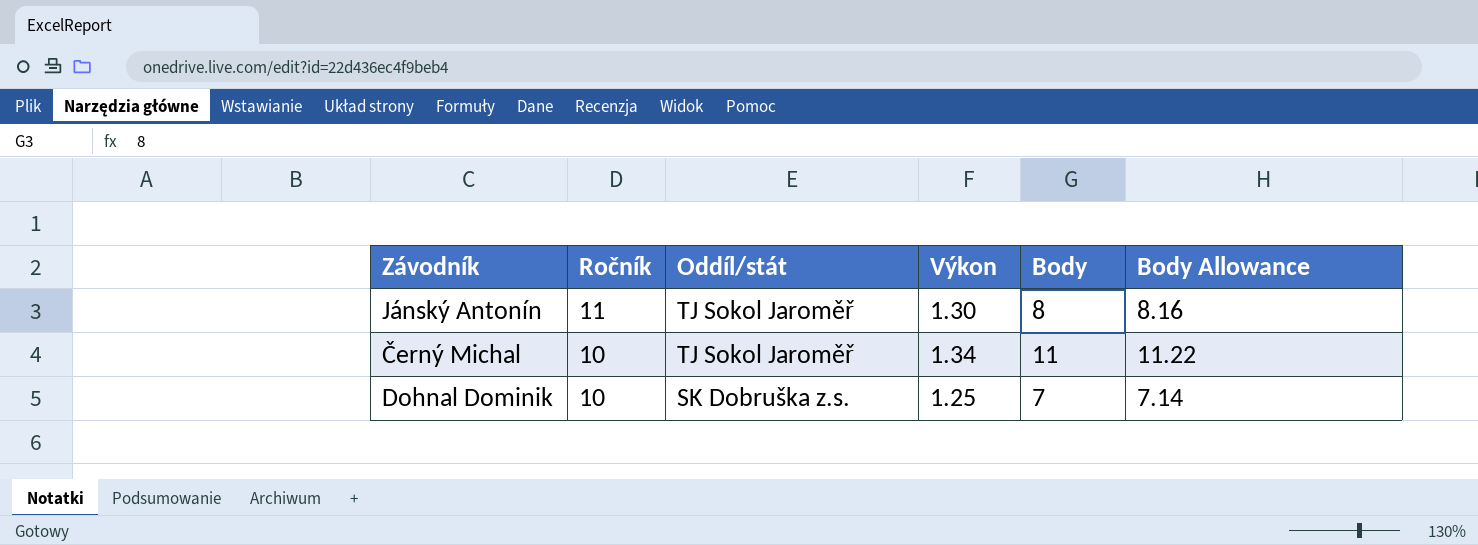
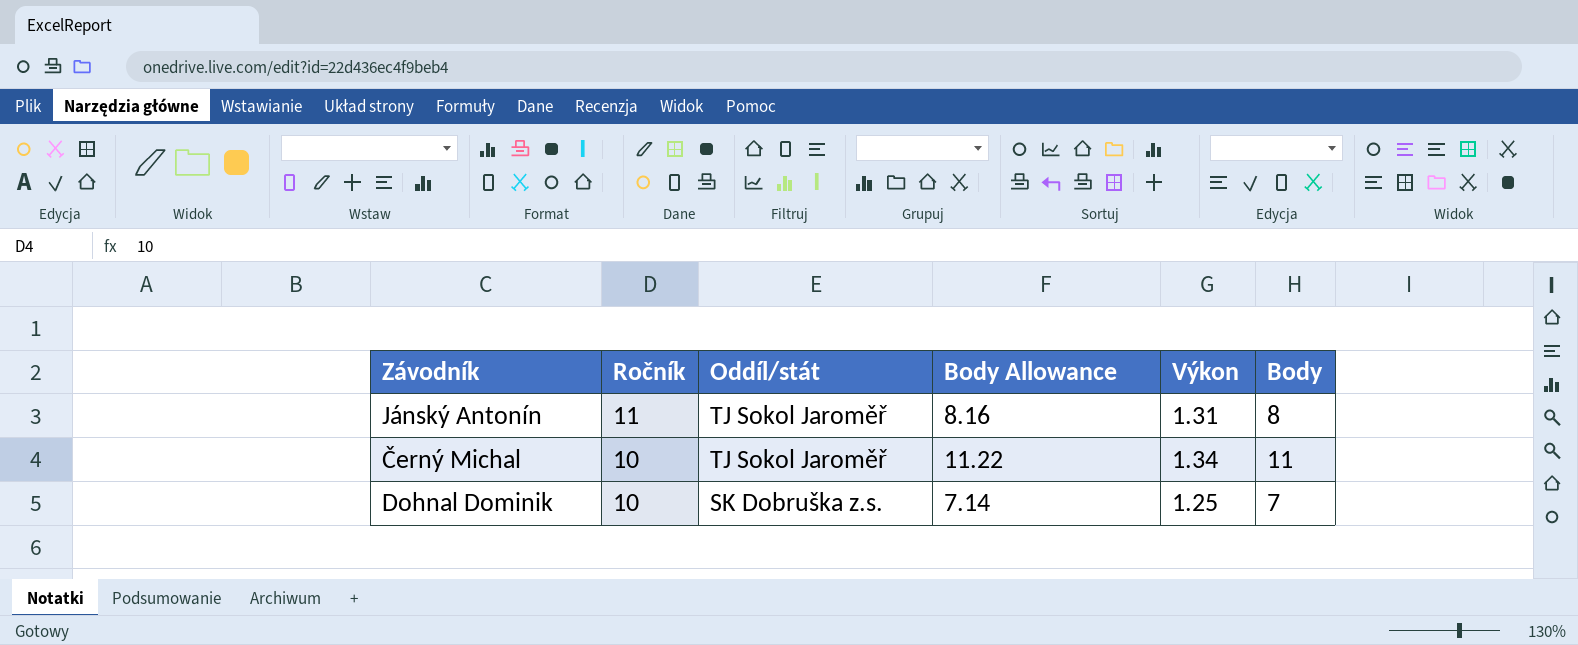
column Body Allowance | position: 6 -> 4
Jánský Antonín | Výkon: 1.30 -> 1.31

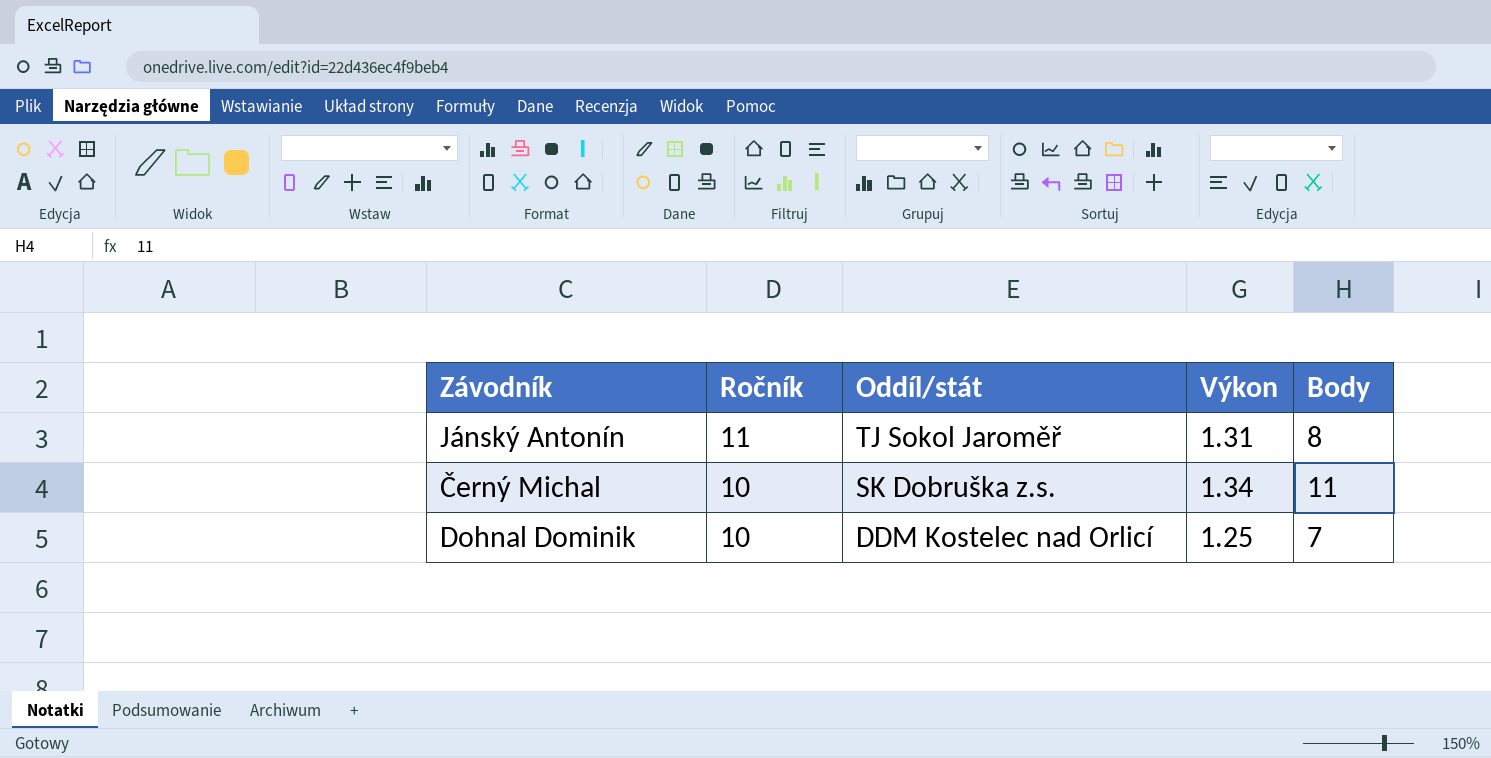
column Body Allowance | formula: [Body] * 1.02 -> none
Černý Michal | Oddíl/stát: TJ Sokol Jaroměř -> SK Dobruška z.s.
Dohnal Dominik | Oddíl/stát: SK Dobruška z.s. -> DDM Kostelec nad Orlicí

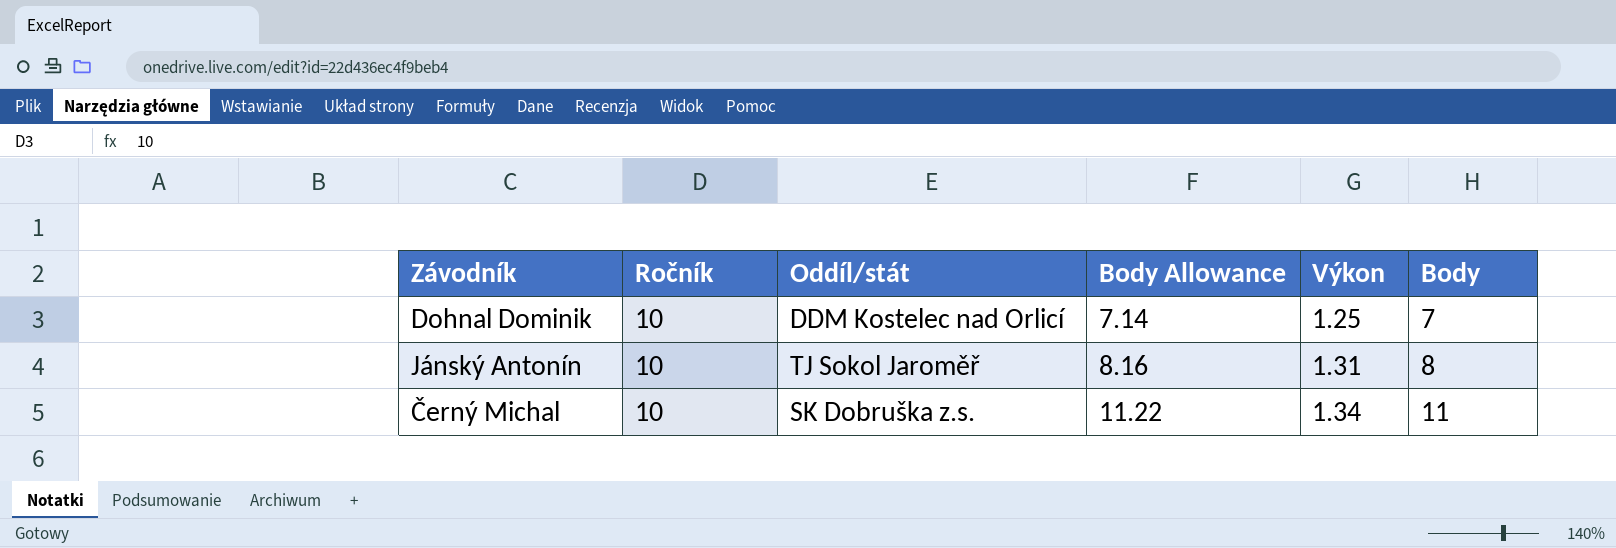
row order: Ročník descending -> Body Allowance ascending
column Body Allowance | formula: none -> [Body] * 1.02
Jánský Antonín | Ročník: 11 -> 10

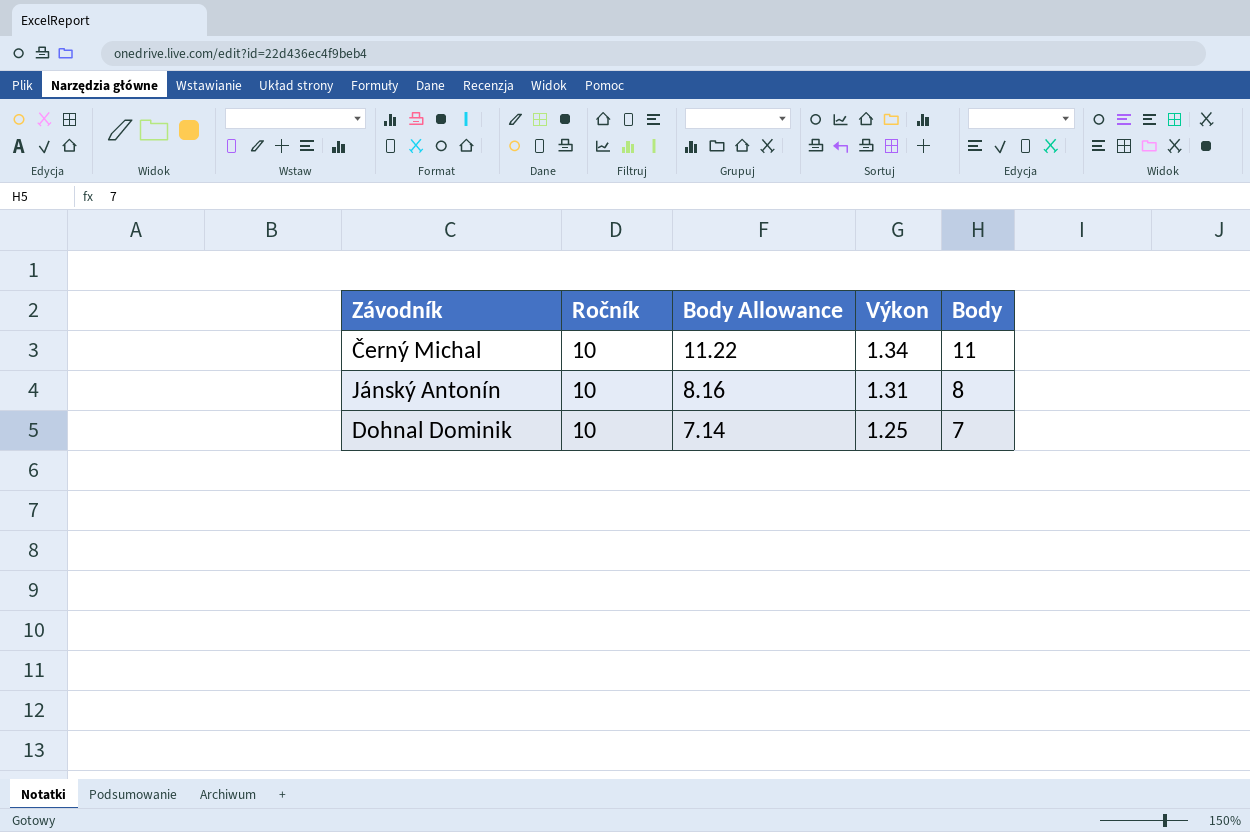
row order: Body Allowance ascending -> Body Allowance descending
column Oddíl/stát | position: 3 -> none

